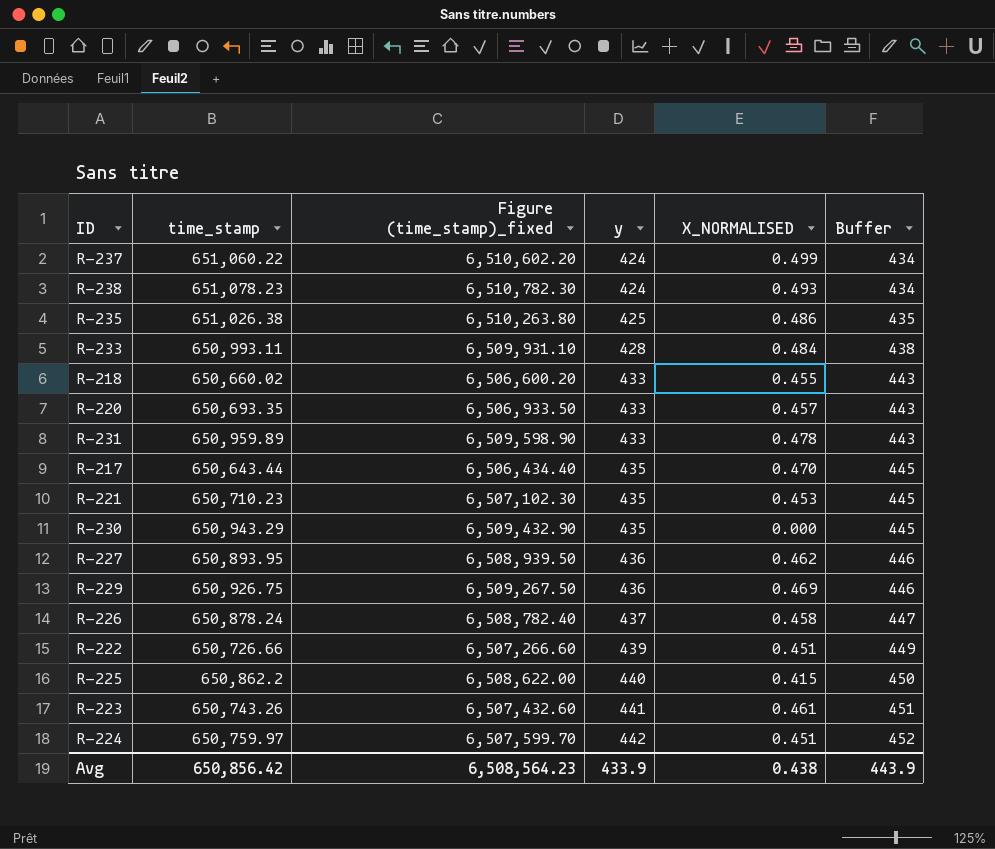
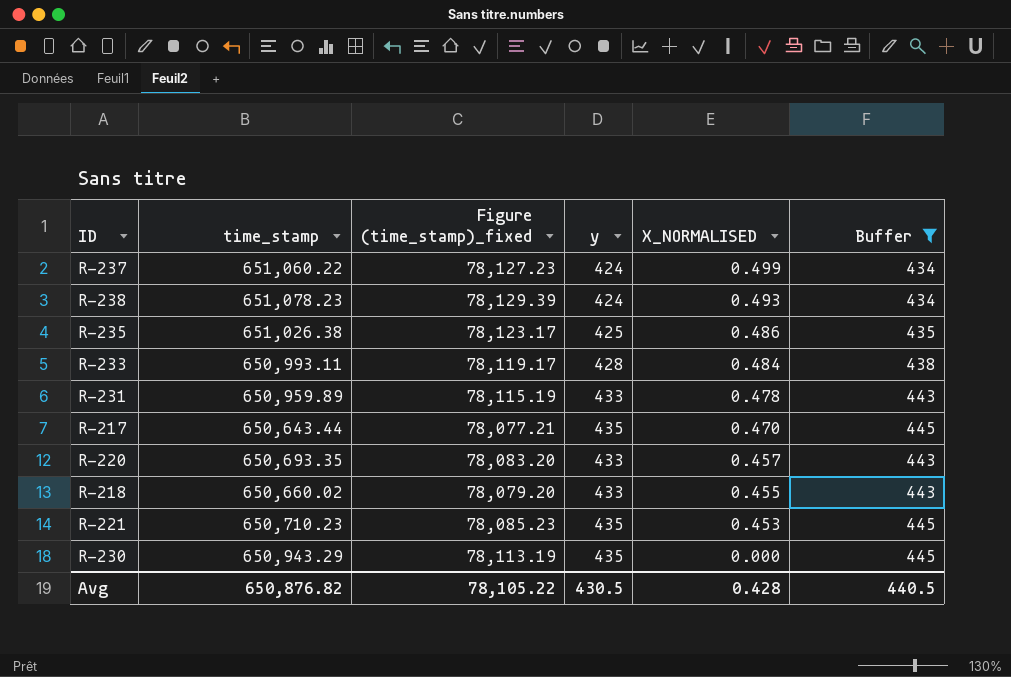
filter: none -> Buffer <= 445
row order: y ascending -> X_NORMALISED descending
column Figure (time_stamp)_fixed | formula: [time_stamp] * 10 -> [time_stamp] * 0.12
Avg | time_stamp: 650,856.42 -> 650,876.82
Avg | Figure (time_stamp)_fixed: 6,508,564.23 -> 78,105.22
Avg | y: 433.9 -> 430.5
Avg | X_NORMALISED: 0.438 -> 0.428
Avg | Buffer: 443.9 -> 440.5

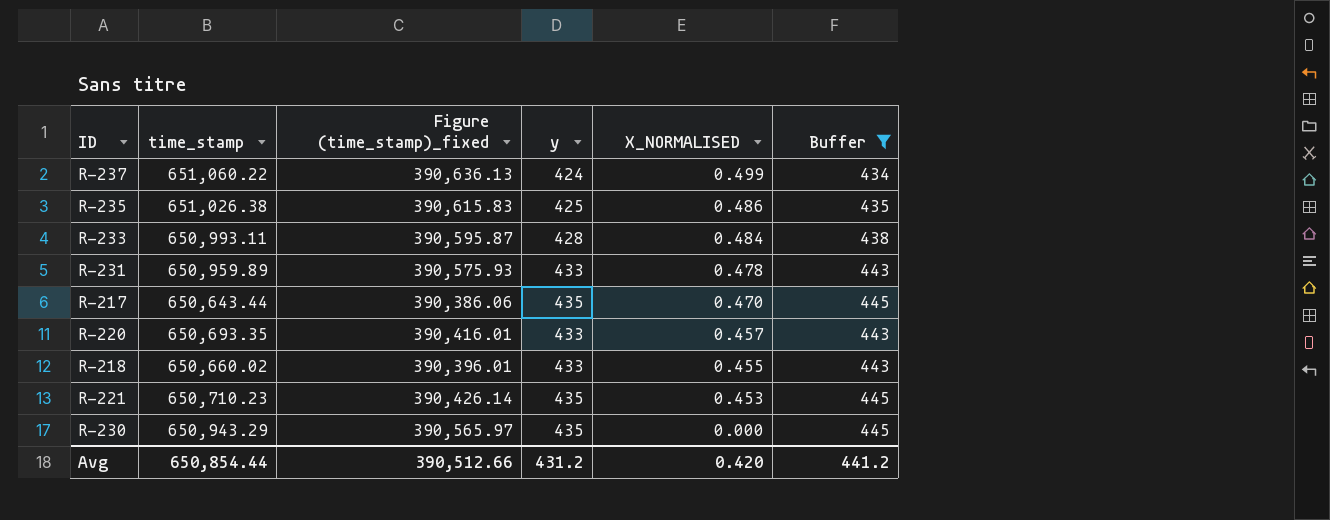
column Figure (time_stamp)_fixed | formula: [time_stamp] * 0.12 -> [time_stamp] * 0.6
row R-238: 651,078.23 | 78,129.39 | 424 | 0.493 | 434 -> none
Avg | time_stamp: 650,876.82 -> 650,854.44
Avg | Figure (time_stamp)_fixed: 78,105.22 -> 390,512.66
Avg | y: 430.5 -> 431.2
Avg | X_NORMALISED: 0.428 -> 0.420
Avg | Buffer: 440.5 -> 441.2

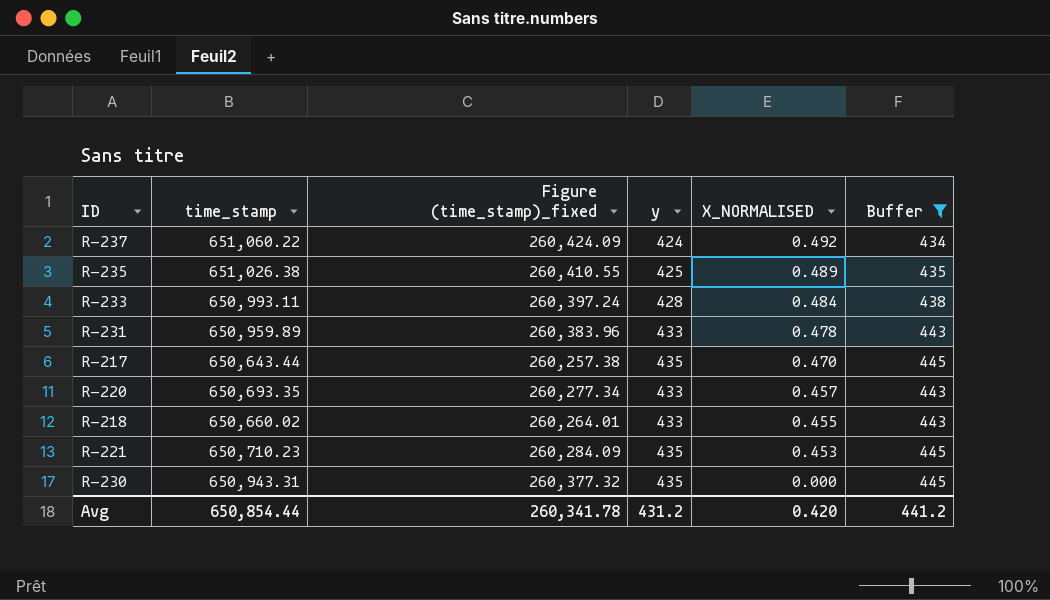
column Figure (time_stamp)_fixed | formula: [time_stamp] * 0.6 -> [time_stamp] * 0.4
R-237 | X_NORMALISED: 0.499 -> 0.492
R-235 | X_NORMALISED: 0.486 -> 0.489
R-230 | time_stamp: 650,943.29 -> 650,943.31
Avg | Figure (time_stamp)_fixed: 390,512.66 -> 260,341.78

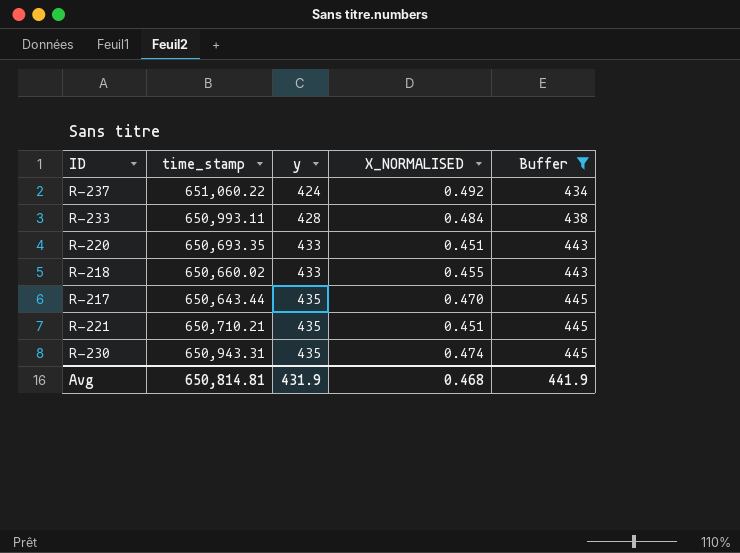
row order: X_NORMALISED descending -> y ascending
column Figure (time_stamp)_fixed | formula: [time_stamp] * 0.4 -> none
row R-235: 651,026.38 | 260,410.55 | 425 | 0.489 | 435 -> none
row R-231: 650,959.89 | 260,383.96 | 433 | 0.478 | 443 -> none
R-220 | X_NORMALISED: 0.457 -> 0.451
R-221 | time_stamp: 650,710.23 -> 650,710.21
R-221 | X_NORMALISED: 0.453 -> 0.451
R-230 | X_NORMALISED: 0.000 -> 0.474
Avg | time_stamp: 650,854.44 -> 650,814.81
Avg | y: 431.2 -> 431.9
Avg | X_NORMALISED: 0.420 -> 0.468
Avg | Buffer: 441.2 -> 441.9

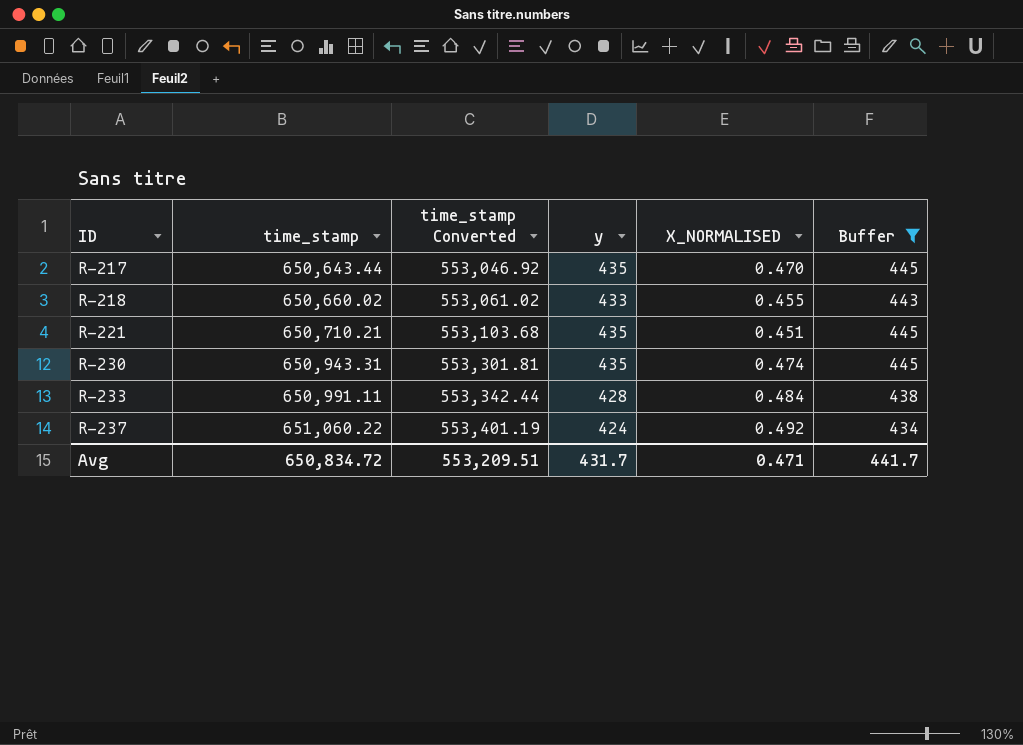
row order: y ascending -> ID ascending
column time_stamp Converted | formula: none -> [time_stamp] * 0.85
row R-220: 650,693.35 | 433 | 0.451 | 443 -> none
R-233 | time_stamp: 650,993.11 -> 650,991.11
Avg | time_stamp: 650,814.81 -> 650,834.72
Avg | y: 431.9 -> 431.7
Avg | X_NORMALISED: 0.468 -> 0.471
Avg | Buffer: 441.9 -> 441.7

